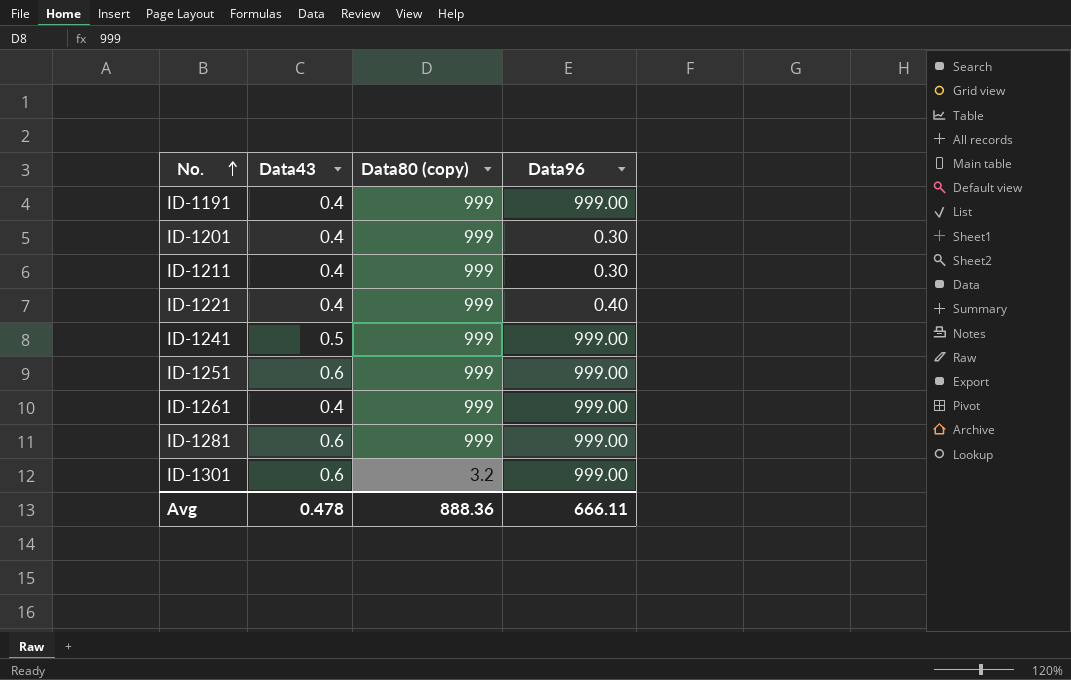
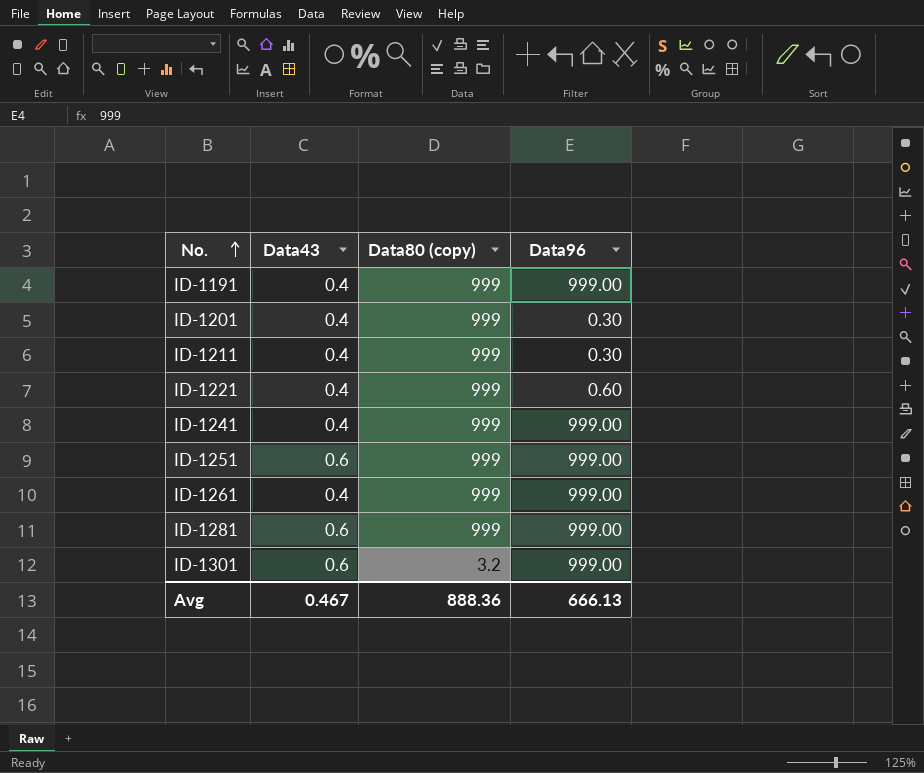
ID-1221 | Data96: 0.40 -> 0.60
ID-1241 | Data43: 0.5 -> 0.4
Avg | Data43: 0.478 -> 0.467
Avg | Data96: 666.11 -> 666.13

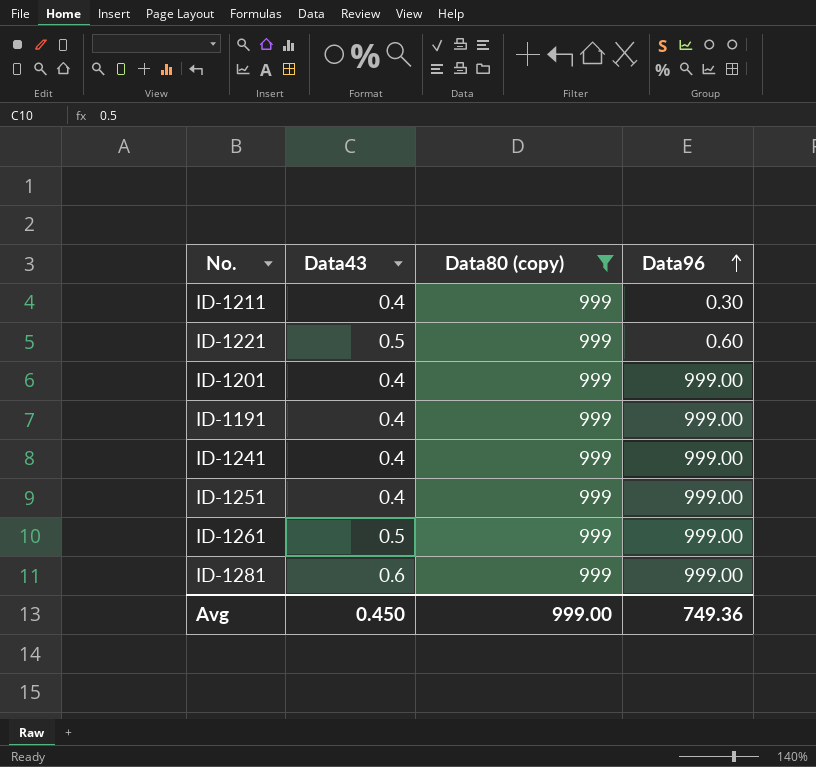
filter: none -> Data80 (copy) = 999
row order: No. ascending -> Data96 ascending
ID-1221 | Data43: 0.4 -> 0.5
ID-1201 | Data96: 0.30 -> 999.00
ID-1251 | Data43: 0.6 -> 0.4
ID-1261 | Data43: 0.4 -> 0.5
Avg | Data43: 0.467 -> 0.450
Avg | Data80 (copy): 888.36 -> 999.00
Avg | Data96: 666.13 -> 749.36

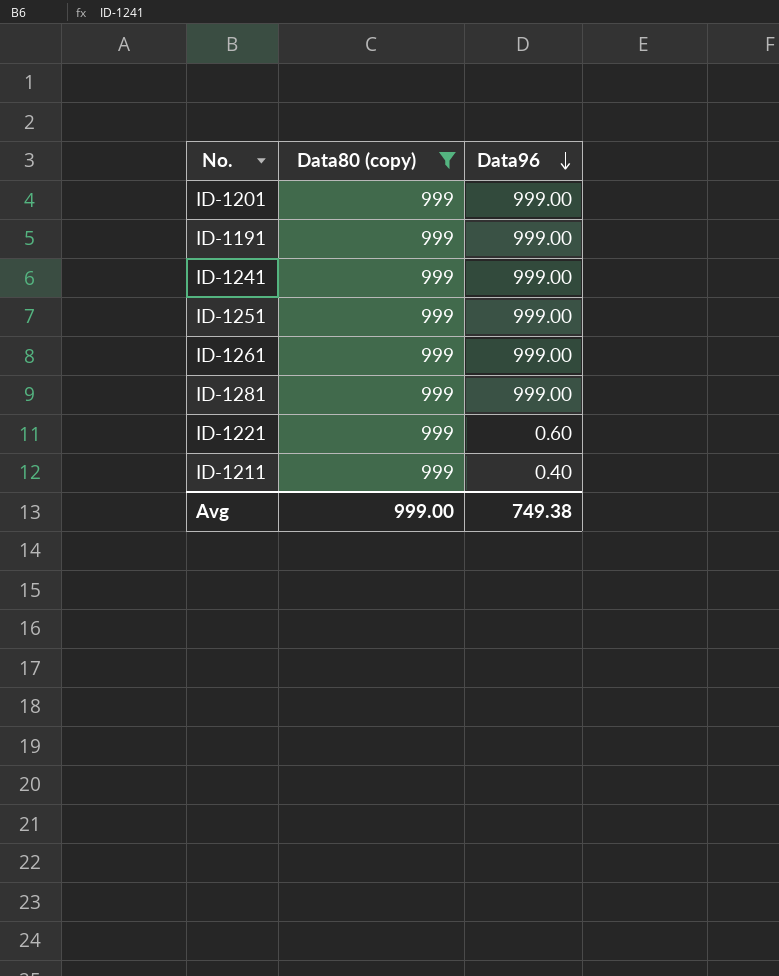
row order: Data96 ascending -> Data96 descending
column Data43 | position: 2 -> none
ID-1211 | Data96: 0.30 -> 0.40
Avg | Data96: 749.36 -> 749.38

